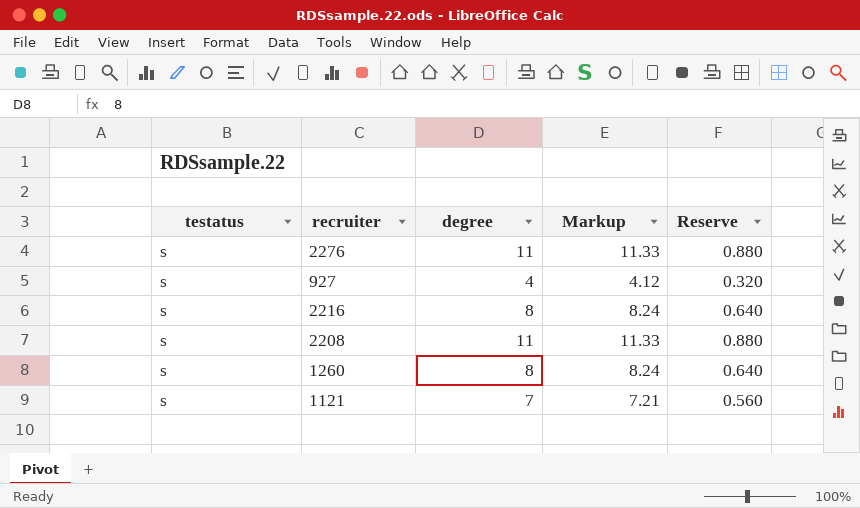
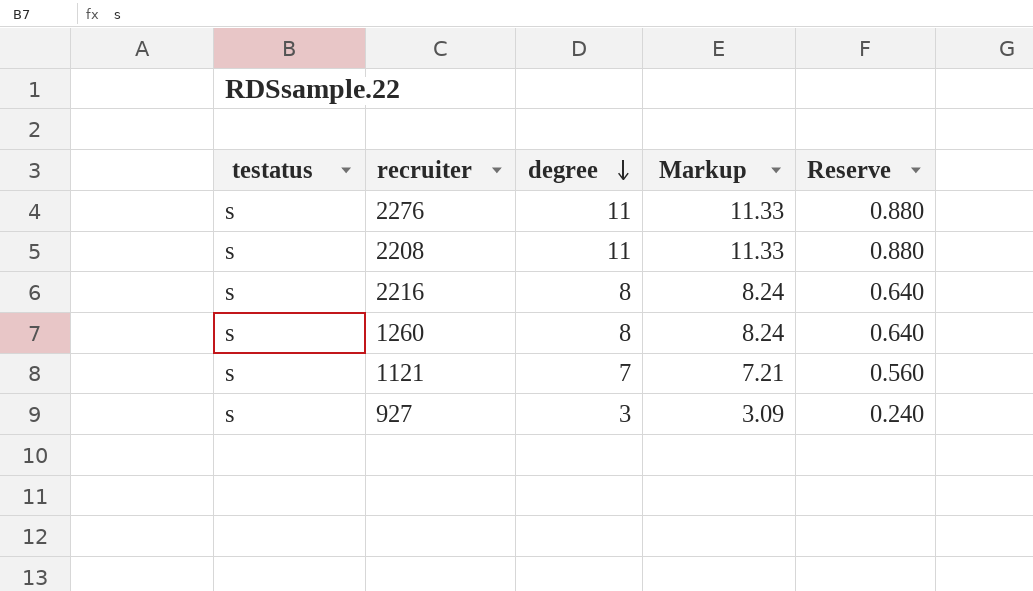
row order: none -> degree descending
927 | degree: 4 -> 3
927 | Markup: 4.12 -> 3.09
927 | Reserve: 0.320 -> 0.240

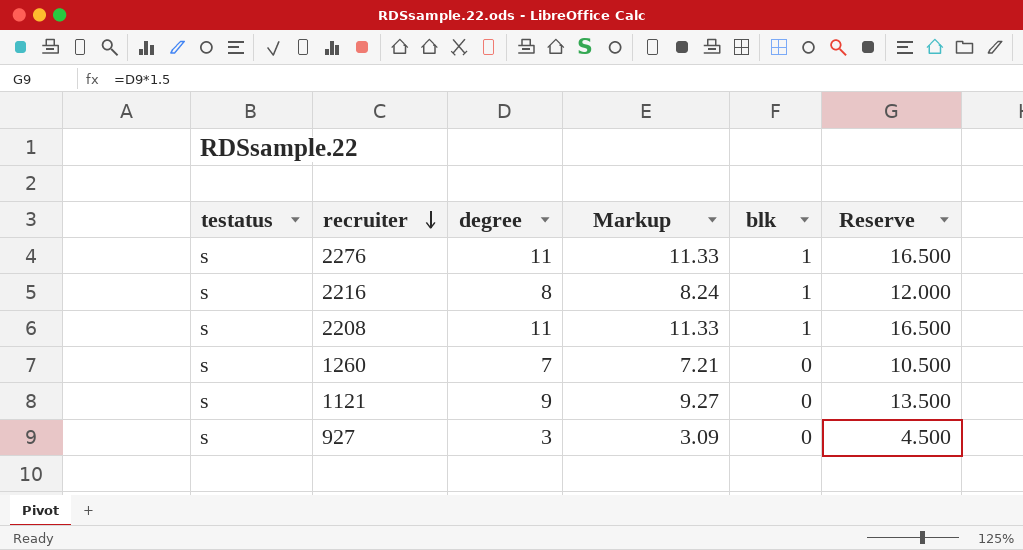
row order: degree descending -> recruiter descending
column blk | position: none -> 5
column Reserve | formula: [degree] * 0.08 -> [degree] * 1.5
1260 | degree: 8 -> 7
1260 | Markup: 8.24 -> 7.21
1121 | degree: 7 -> 9
1121 | Markup: 7.21 -> 9.27

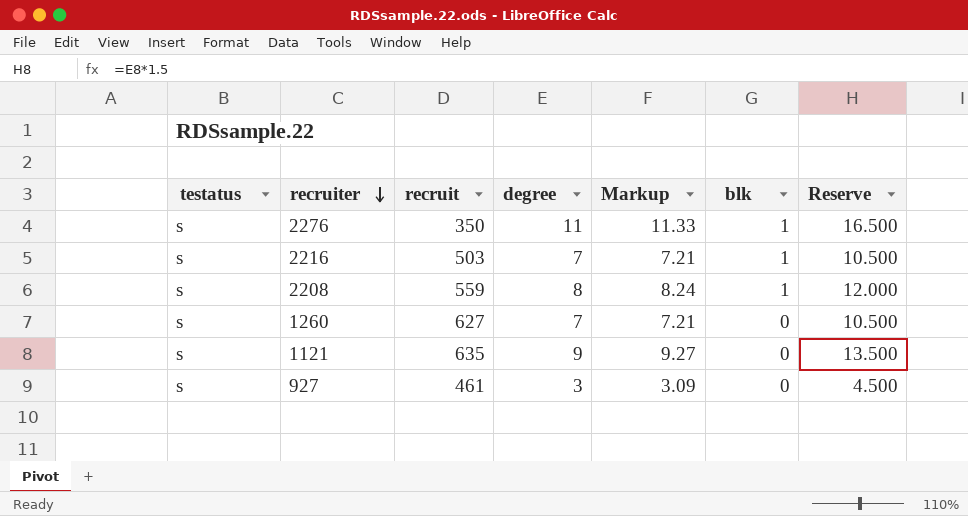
column recruit | position: none -> 3
2216 | degree: 8 -> 7
2216 | Markup: 8.24 -> 7.21
2216 | Reserve: 12.000 -> 10.500
2208 | degree: 11 -> 8
2208 | Markup: 11.33 -> 8.24
2208 | Reserve: 16.500 -> 12.000

